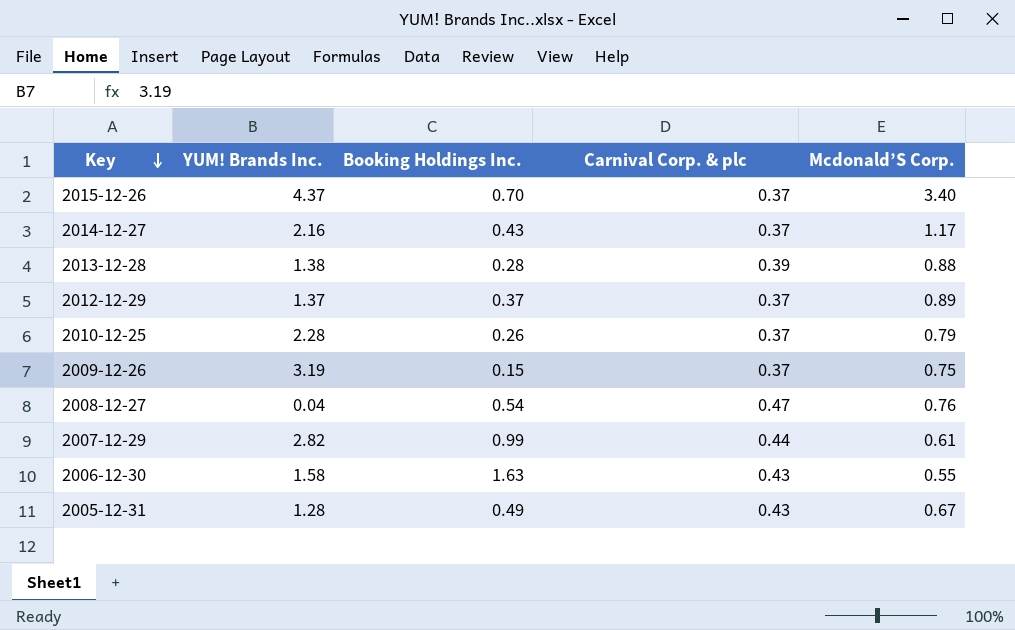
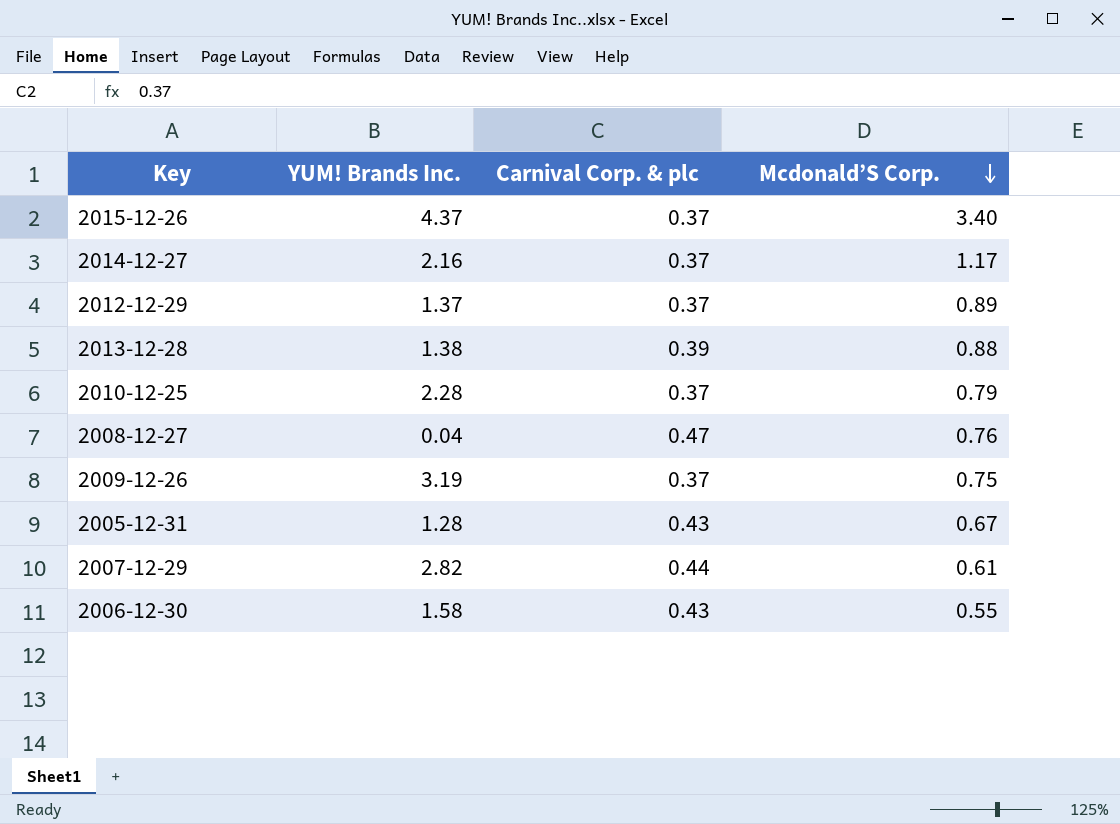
row order: Key descending -> Mcdonald’S Corp. descending
column Booking Holdings Inc. | position: 3 -> none

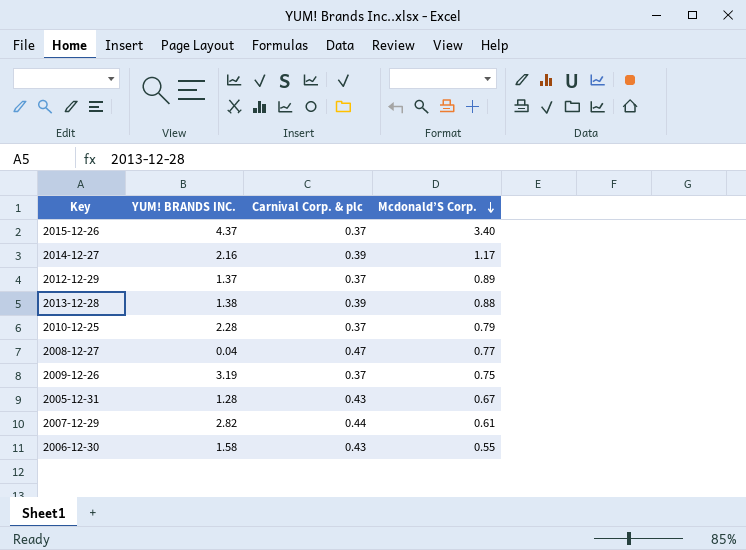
column name: YUM! Brands Inc. -> YUM! BRANDS INC.
2014-12-27 | Carnival Corp. & plc: 0.37 -> 0.39
2008-12-27 | Mcdonald’S Corp.: 0.76 -> 0.77

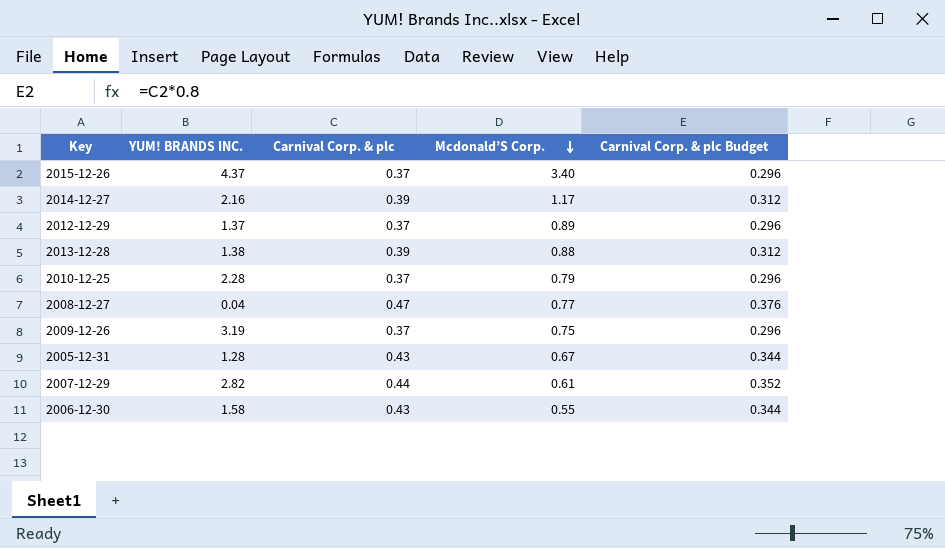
column Carnival Corp. & plc Budget | formula: none -> [Carnival Corp. & plc] * 0.8

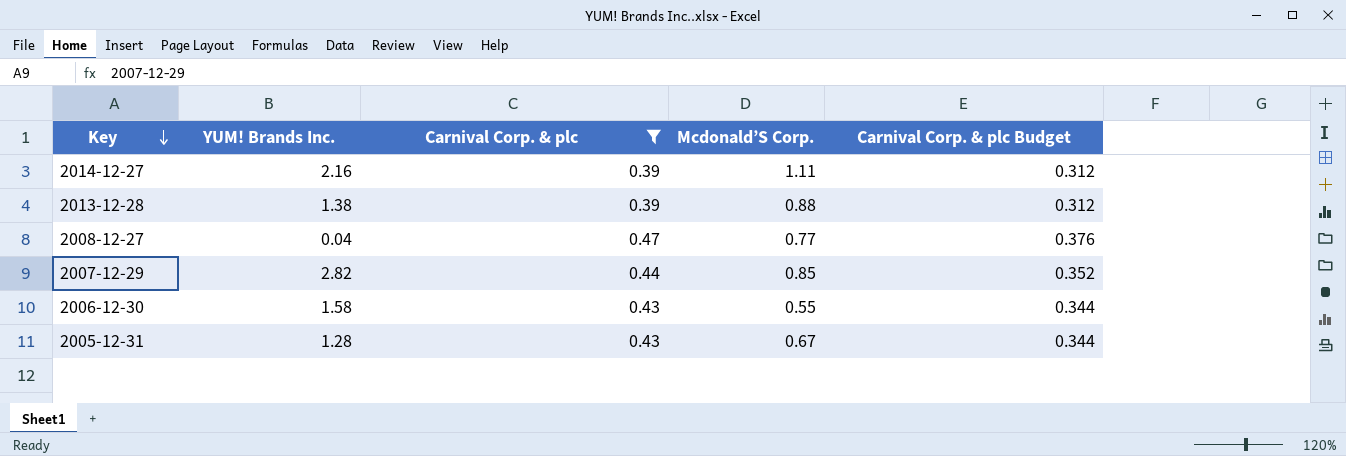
filter: none -> Carnival Corp. & plc != 0.37
row order: Mcdonald’S Corp. descending -> Key descending
column name: YUM! BRANDS INC. -> YUM! Brands Inc.
2014-12-27 | Mcdonald’S Corp.: 1.17 -> 1.11
2007-12-29 | Mcdonald’S Corp.: 0.61 -> 0.85

